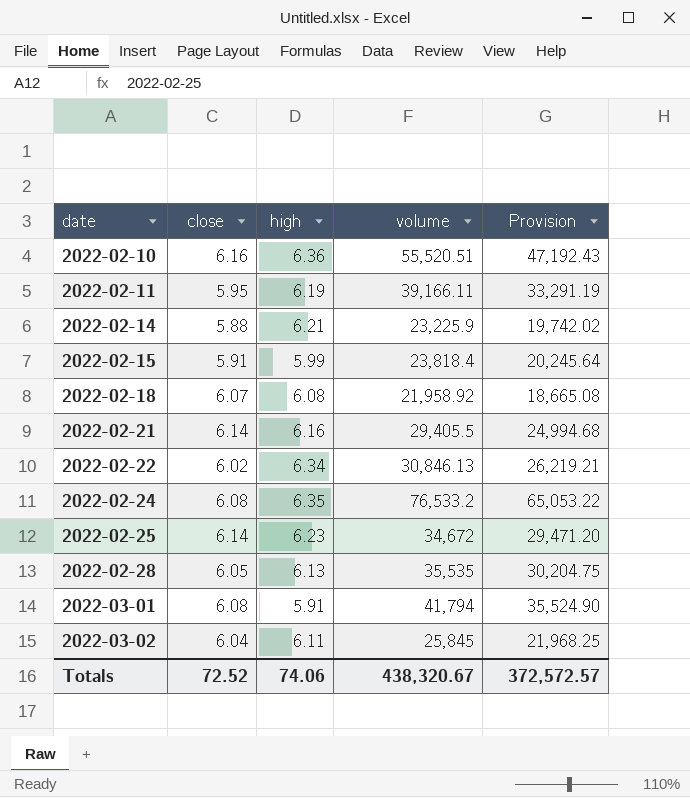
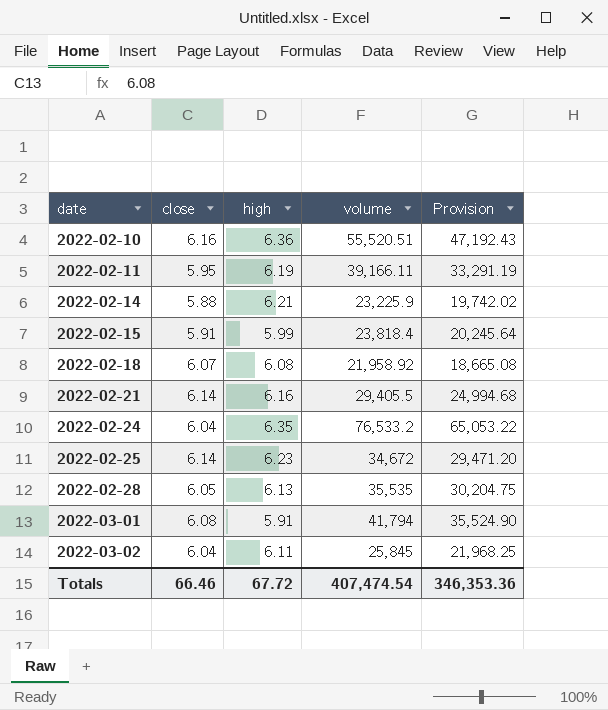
row 2022-02-22: 6.02 | 6.34 | 30,846.13 | 26,219.21 -> none
2022-02-24 | close: 6.08 -> 6.04
Totals | close: 72.52 -> 66.46
Totals | high: 74.06 -> 67.72
Totals | volume: 438,320.67 -> 407,474.54
Totals | Provision: 372,572.57 -> 346,353.36

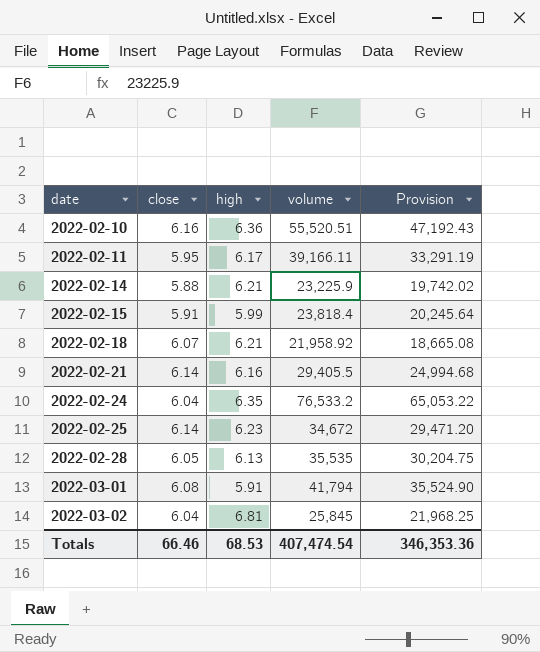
2022-02-11 | high: 6.19 -> 6.17
2022-02-18 | high: 6.08 -> 6.21
2022-03-02 | high: 6.11 -> 6.81
Totals | high: 67.72 -> 68.53

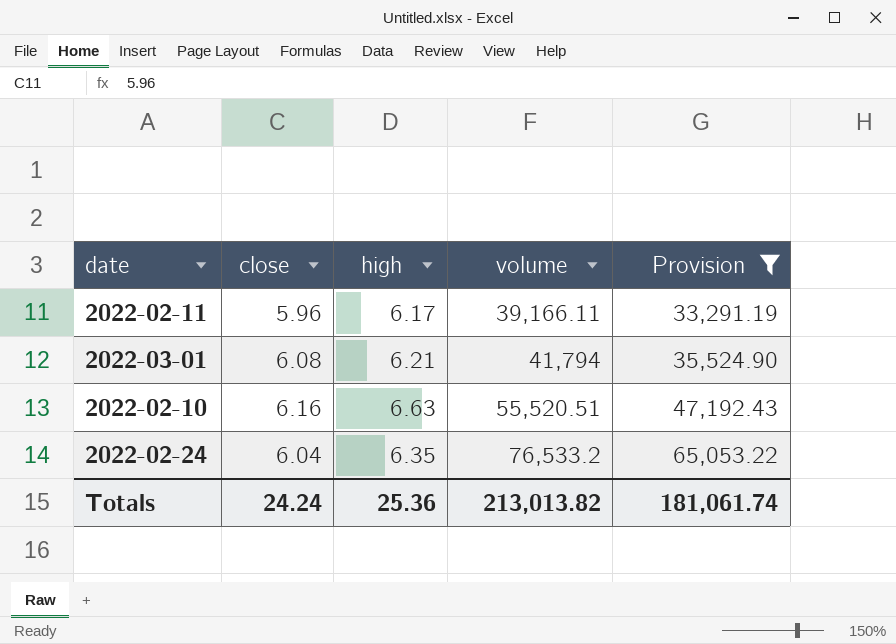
filter: none -> Provision >= 33,291.19
row order: date ascending -> volume ascending
2022-02-11 | close: 5.95 -> 5.96
2022-03-01 | high: 5.91 -> 6.21
2022-02-10 | high: 6.36 -> 6.63
Totals | close: 66.46 -> 24.24
Totals | high: 68.53 -> 25.36
Totals | volume: 407,474.54 -> 213,013.82
Totals | Provision: 346,353.36 -> 181,061.74

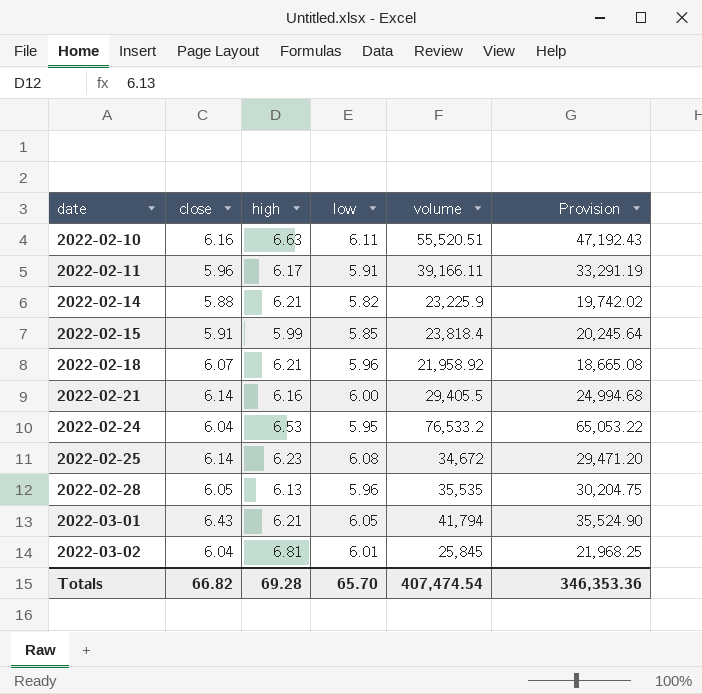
filter: Provision >= 33,291.19 -> none
row order: volume ascending -> date ascending
column low | position: none -> 4
2022-02-24 | high: 6.35 -> 6.53
2022-03-01 | close: 6.08 -> 6.43
Totals | close: 24.24 -> 66.82
Totals | high: 25.36 -> 69.28
Totals | volume: 213,013.82 -> 407,474.54
Totals | Provision: 181,061.74 -> 346,353.36

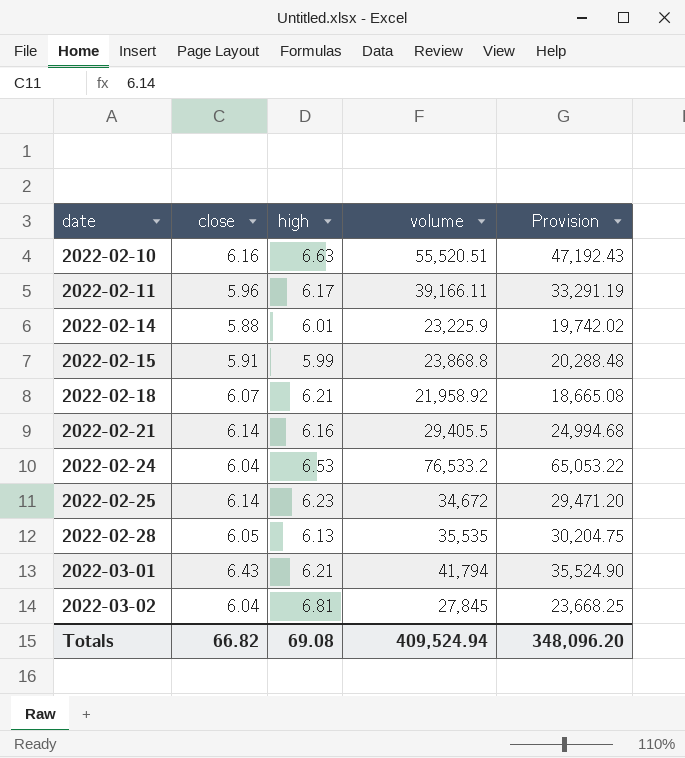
column low | position: 4 -> none
2022-02-14 | high: 6.21 -> 6.01
2022-02-15 | volume: 23,818.4 -> 23,868.8
2022-02-15 | Provision: 20,245.64 -> 20,288.48
2022-03-02 | volume: 25,845 -> 27,845
2022-03-02 | Provision: 21,968.25 -> 23,668.25
Totals | high: 69.28 -> 69.08
Totals | volume: 407,474.54 -> 409,524.94
Totals | Provision: 346,353.36 -> 348,096.20

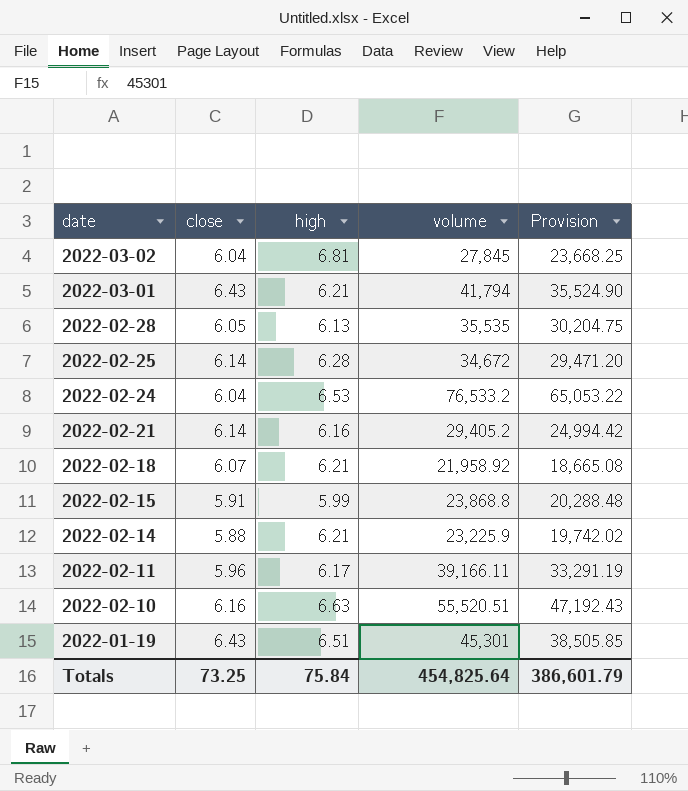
row order: date ascending -> date descending
2022-02-25 | high: 6.23 -> 6.28
2022-02-21 | volume: 29,405.5 -> 29,405.2
2022-02-21 | Provision: 24,994.68 -> 24,994.42
2022-02-14 | high: 6.01 -> 6.21
row 2022-01-19: none -> 6.43 | 6.51 | 45,301 | 38,505.85
Totals | close: 66.82 -> 73.25
Totals | high: 69.08 -> 75.84
Totals | volume: 409,524.94 -> 454,825.64
Totals | Provision: 348,096.20 -> 386,601.79

